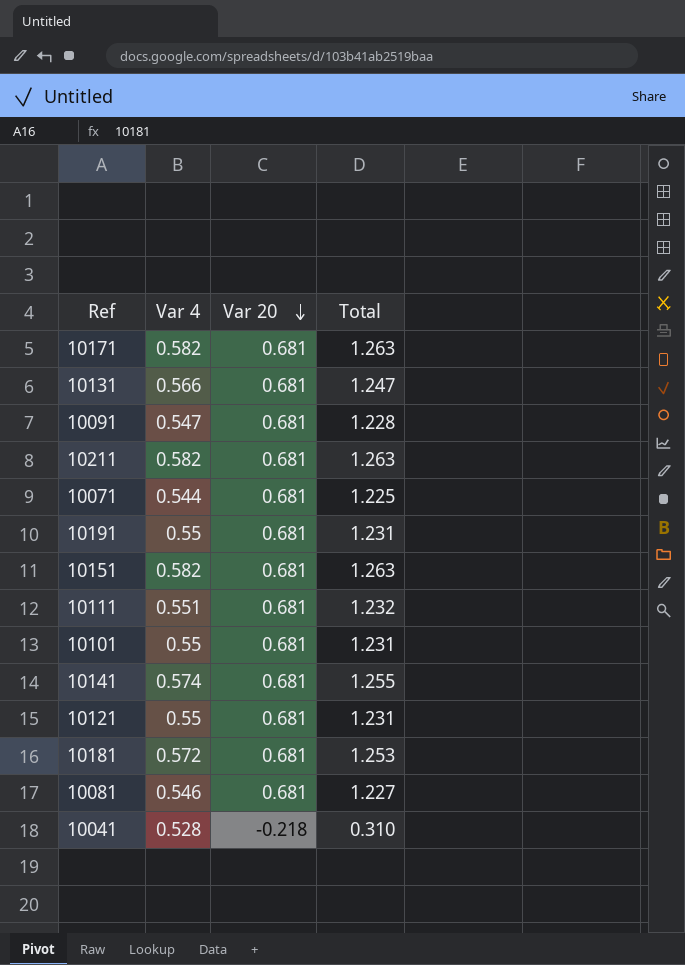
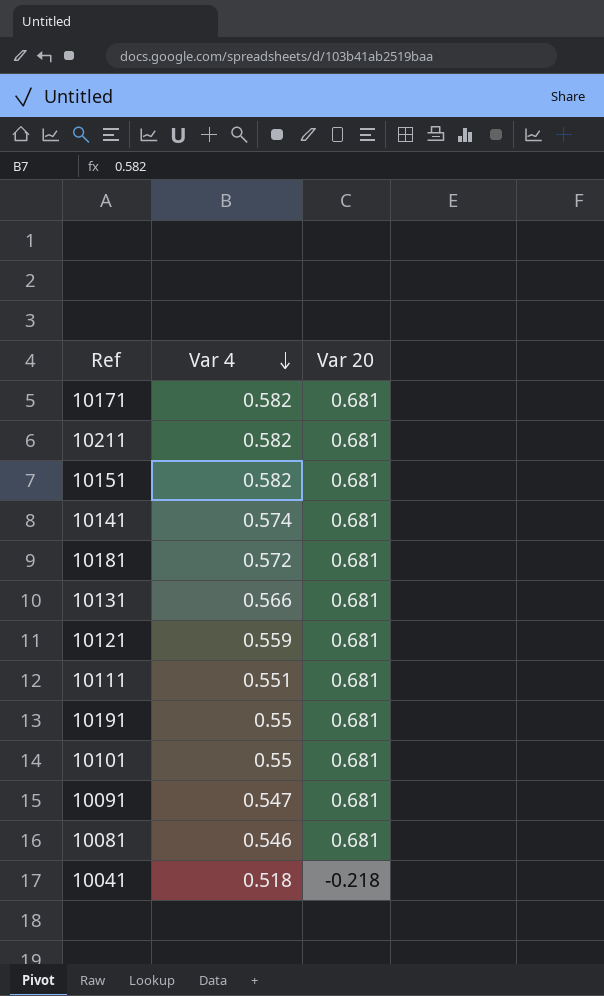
row order: Var 20 descending -> Var 4 descending
column Total | formula: [Var 4] + [Var 20] -> none
row 10071: 0.544 | 0.681 | 1.225 -> none
10121 | Var 4: 0.55 -> 0.559
10041 | Var 4: 0.528 -> 0.518

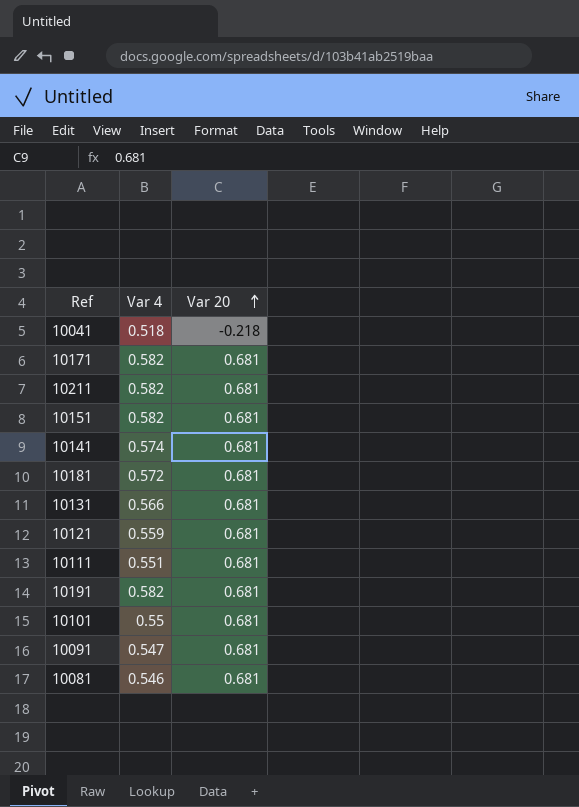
row order: Var 4 descending -> Var 20 ascending
10191 | Var 4: 0.55 -> 0.582

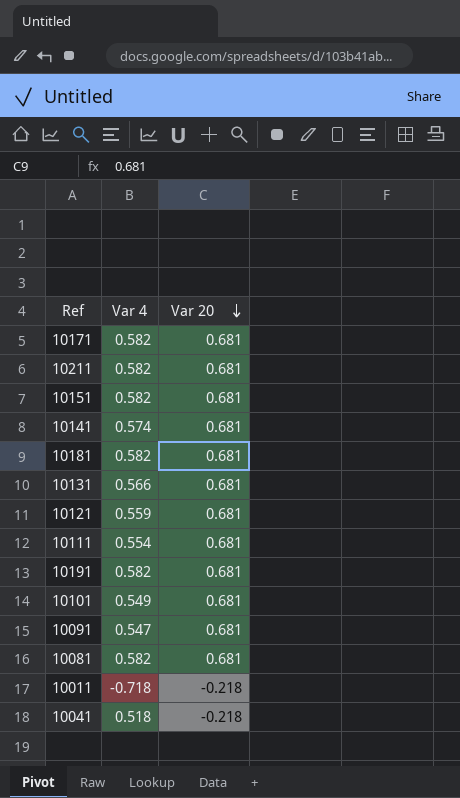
row order: Var 20 ascending -> Var 20 descending
10181 | Var 4: 0.572 -> 0.582
10111 | Var 4: 0.551 -> 0.554
10101 | Var 4: 0.55 -> 0.549
10081 | Var 4: 0.546 -> 0.582
row 10011: none -> -0.718 | -0.218

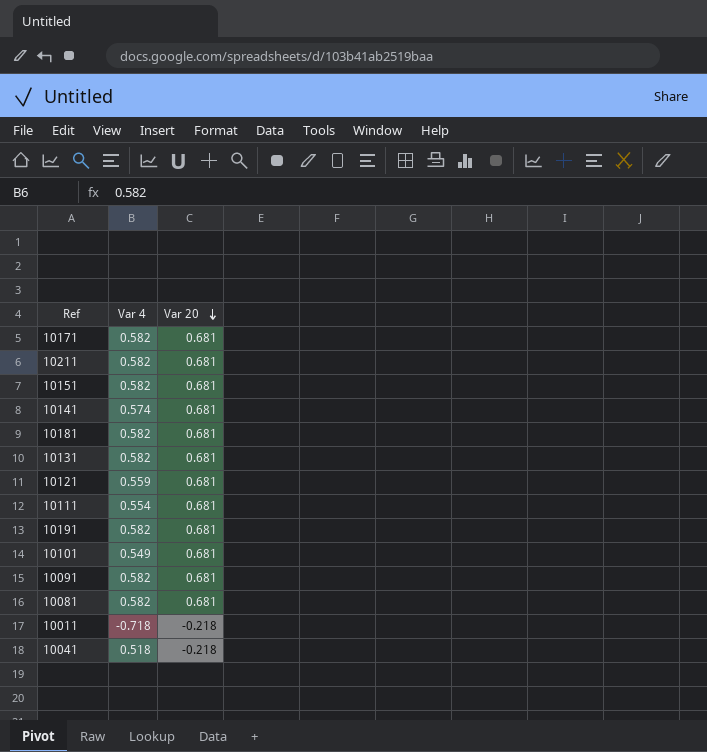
10131 | Var 4: 0.566 -> 0.582
10091 | Var 4: 0.547 -> 0.582

